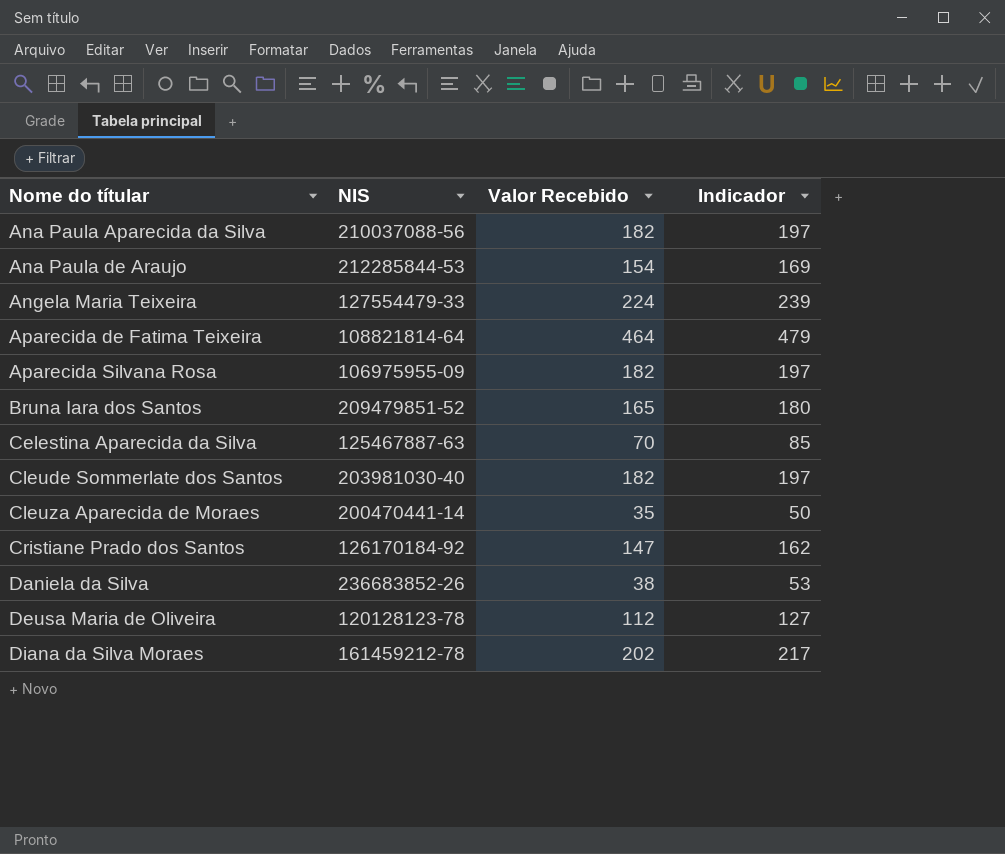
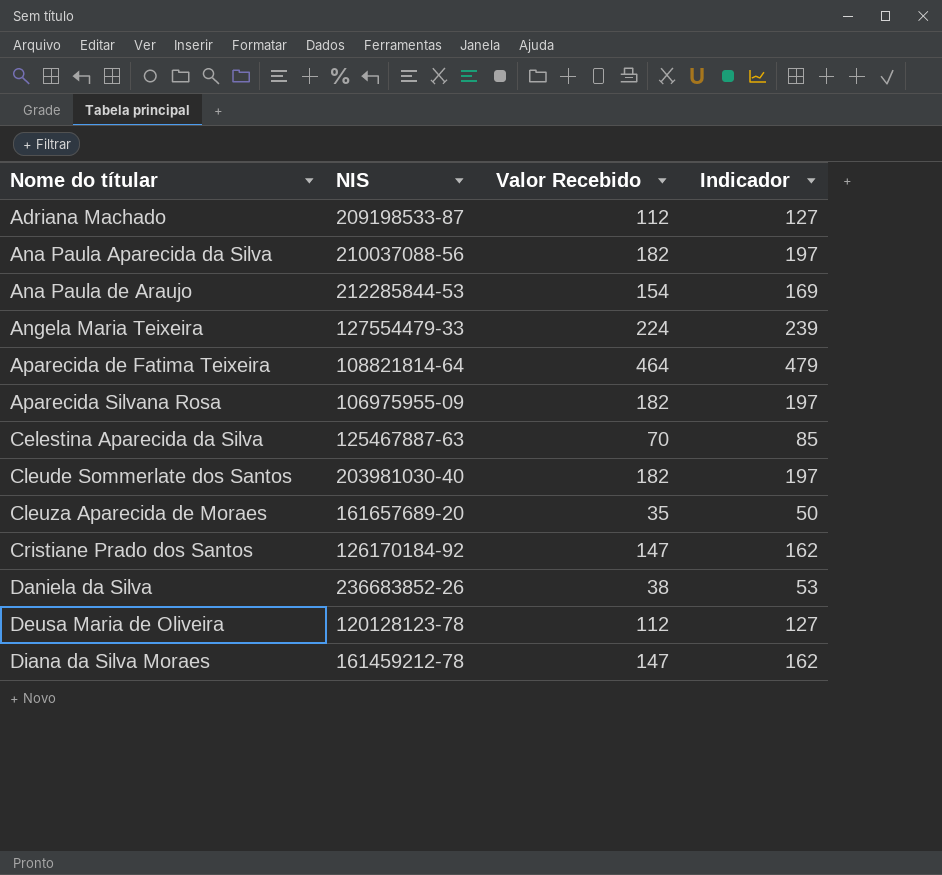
row Bruna Iara dos Santos: 209479851-52 | 165 | 180 -> none
row Adriana Machado: none -> 209198533-87 | 112 | 127
Cleuza Aparecida de Moraes | NIS: 200470441-14 -> 161657689-20
Diana da Silva Moraes | Valor Recebido: 202 -> 147
Diana da Silva Moraes | Indicador: 217 -> 162

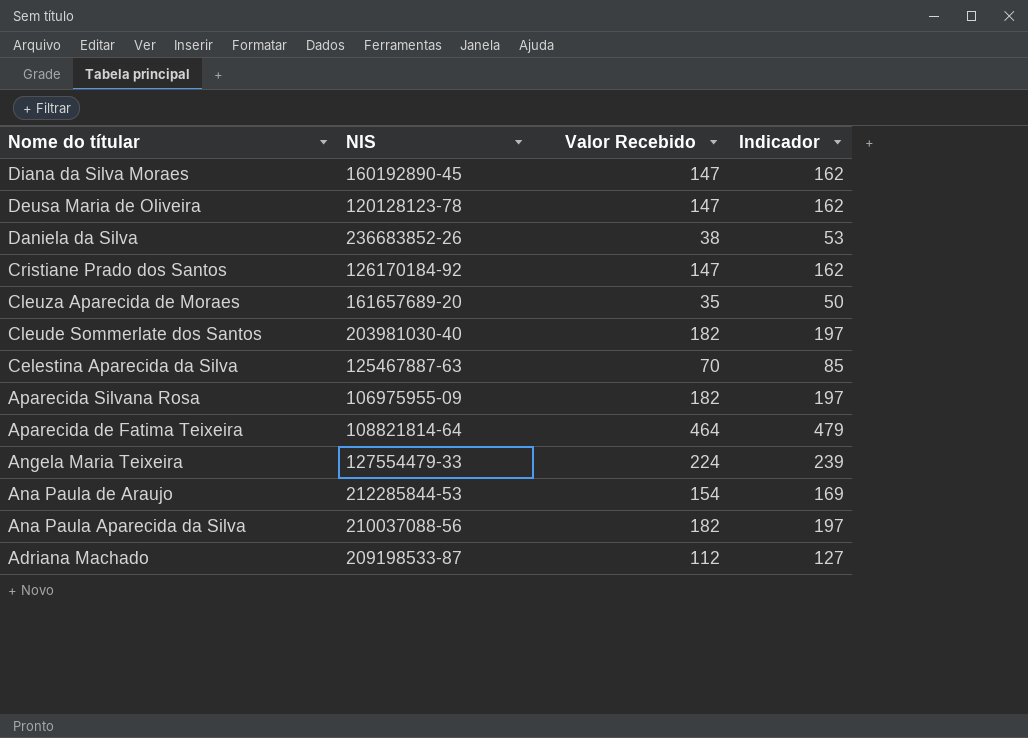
row order: Nome do títular ascending -> Nome do títular descending
Diana da Silva Moraes | NIS: 161459212-78 -> 160192890-45
Deusa Maria de Oliveira | Valor Recebido: 112 -> 147
Deusa Maria de Oliveira | Indicador: 127 -> 162

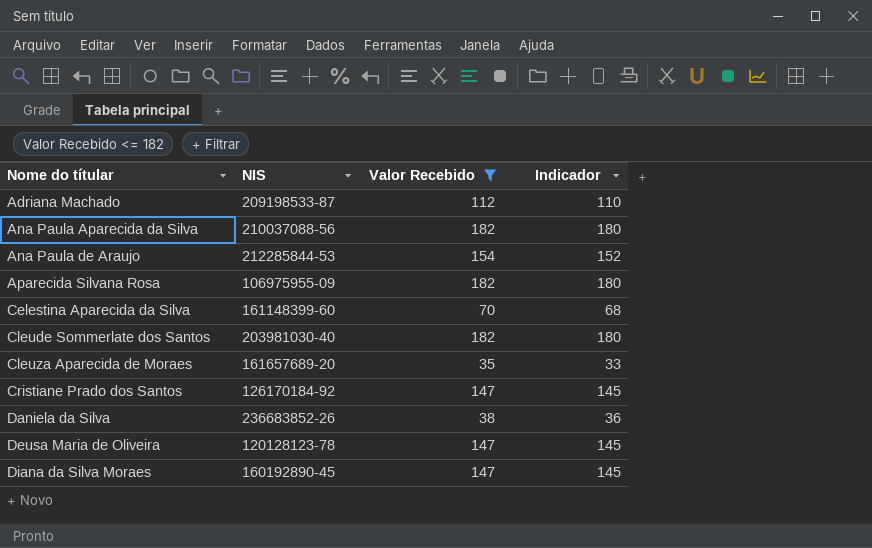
filter: none -> Valor Recebido <= 182
row order: Nome do títular descending -> Nome do títular ascending
column Indicador | formula: [Valor Recebido] + 15 -> [Valor Recebido] - 2
Celestina Aparecida da Silva | NIS: 125467887-63 -> 161148399-60

